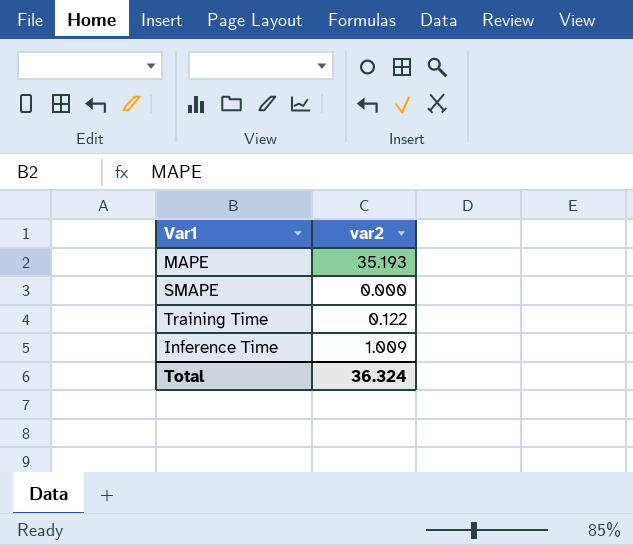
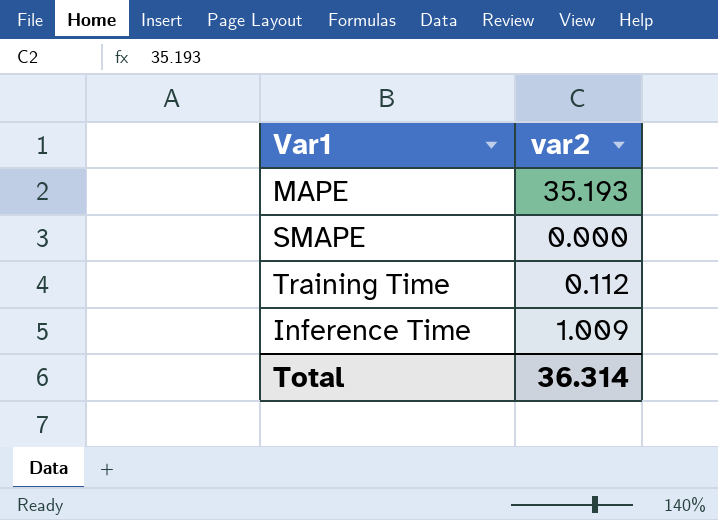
Training Time | var2: 0.122 -> 0.112
Total | var2: 36.324 -> 36.314

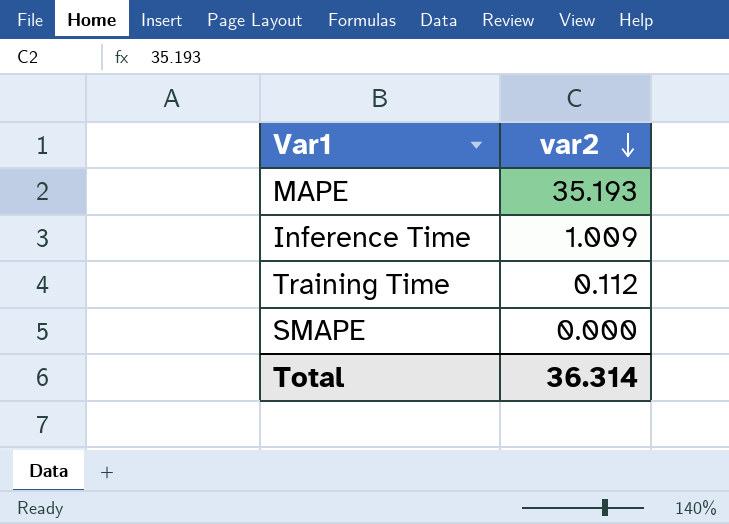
row order: none -> var2 descending

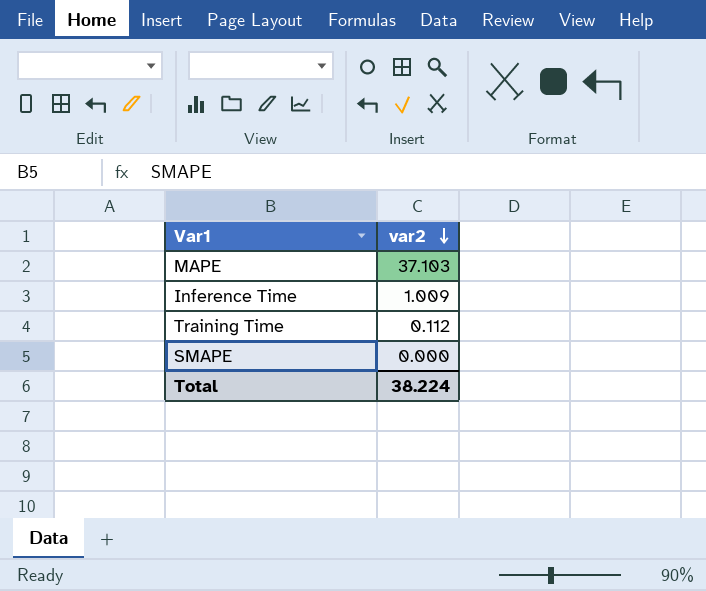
MAPE | var2: 35.193 -> 37.103
Total | var2: 36.314 -> 38.224

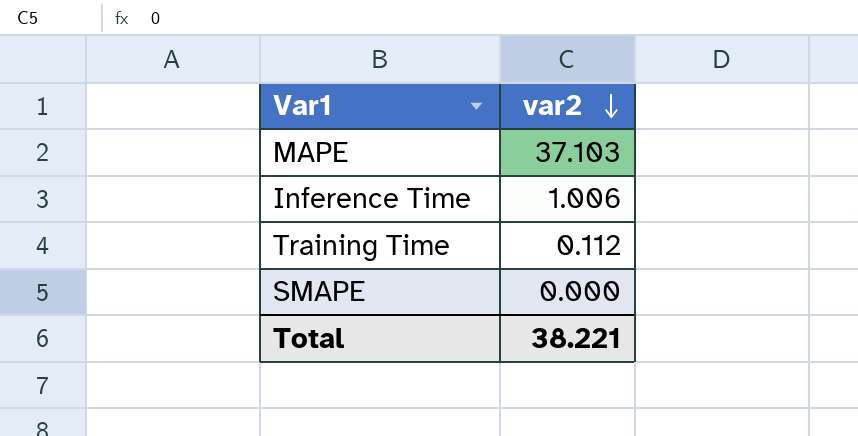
Inference Time | var2: 1.009 -> 1.006
Total | var2: 38.224 -> 38.221

